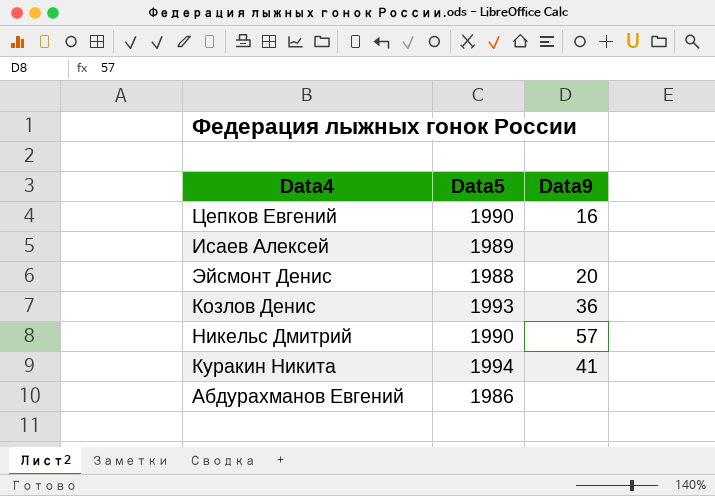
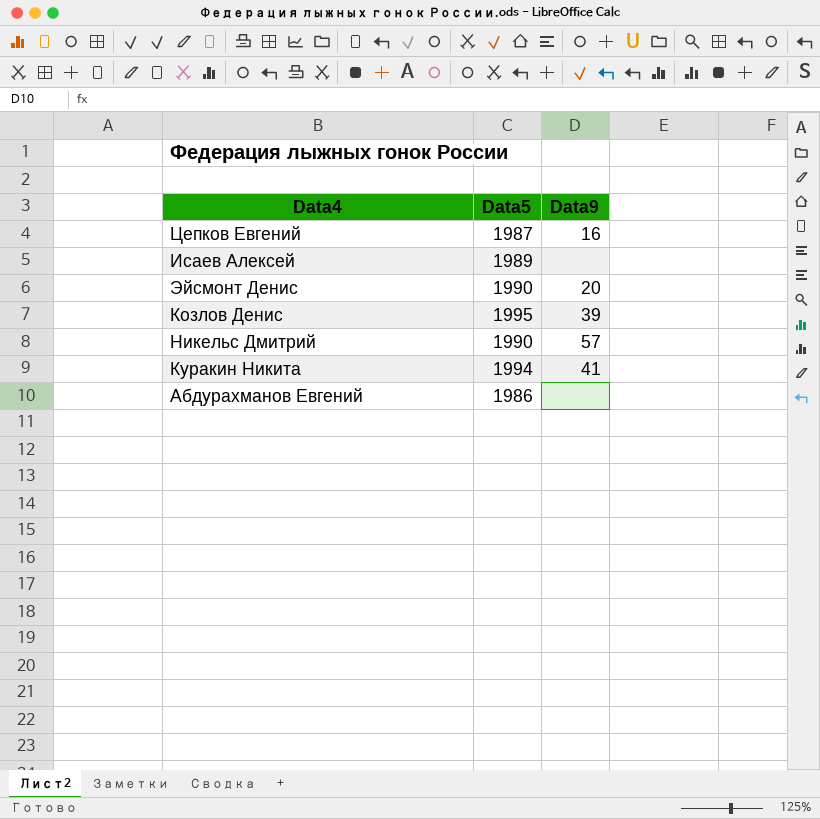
Цепков Евгений | Data5: 1990 -> 1987
Эйсмонт Денис | Data5: 1988 -> 1990
Козлов Денис | Data5: 1993 -> 1995
Козлов Денис | Data9: 36 -> 39

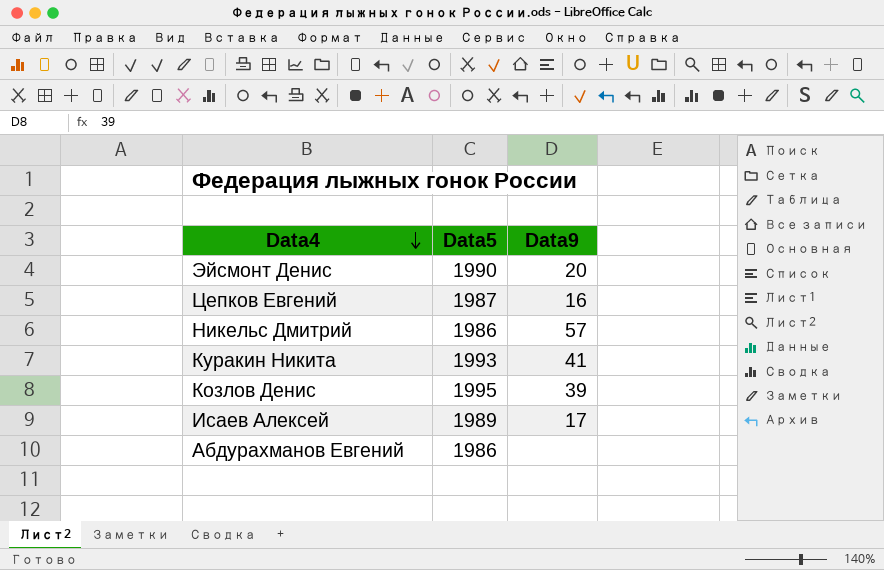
row order: none -> Data4 descending
Никельс Дмитрий | Data5: 1990 -> 1986
Куракин Никита | Data5: 1994 -> 1993
Исаев Алексей | Data9: none -> 17

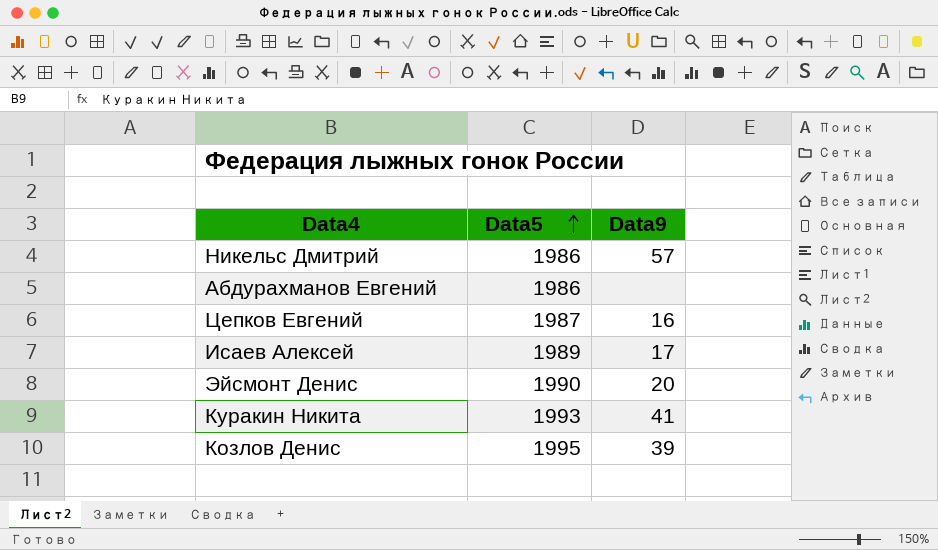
row order: Data4 descending -> Data5 ascending

